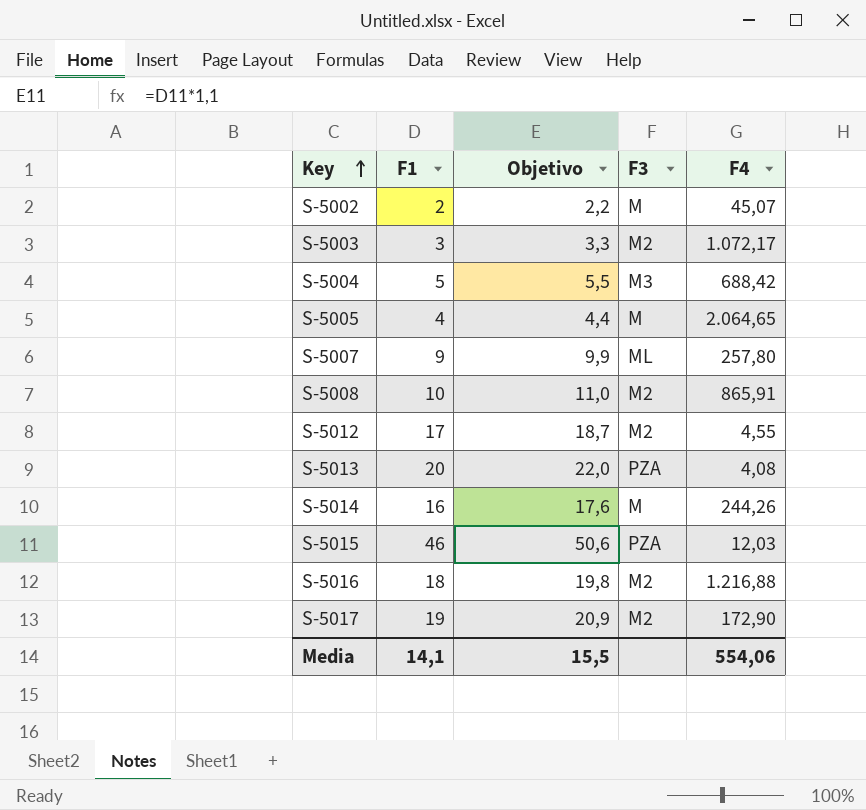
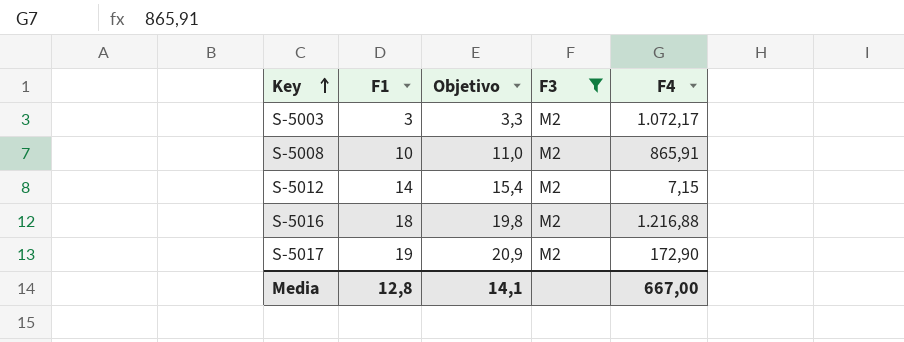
filter: none -> F3 = M2
S-5012 | F1: 17 -> 14
S-5012 | Objetivo: 18,7 -> 15,4
S-5012 | F4: 4,55 -> 7,15
Media | F1: 14,1 -> 12,8
Media | Objetivo: 15,5 -> 14,1
Media | F4: 554,06 -> 667,00

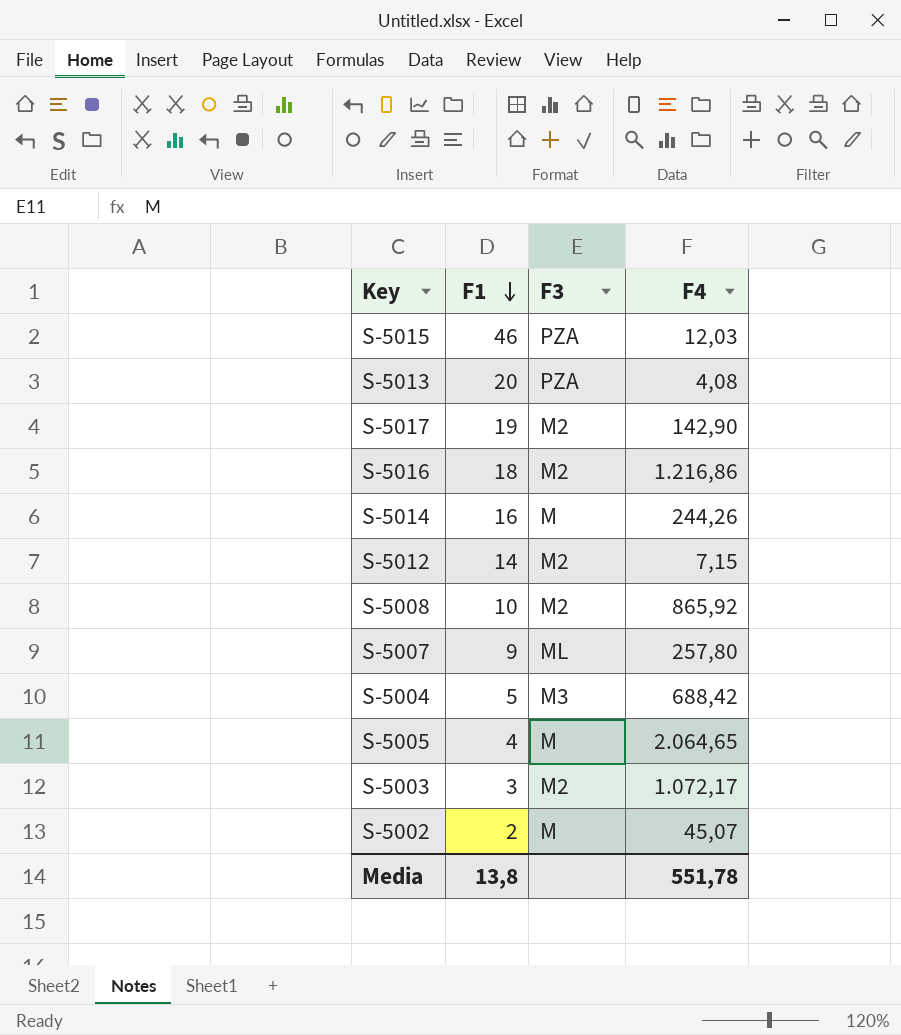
filter: F3 = M2 -> none
row order: Key ascending -> F1 descending
column Objetivo | formula: [F1] * 1,1 -> none
S-5017 | F4: 172,90 -> 142,90
S-5016 | F4: 1.216,88 -> 1.216,86
S-5008 | F4: 865,91 -> 865,92
Media | F1: 12,8 -> 13,8
Media | F4: 667,00 -> 551,78

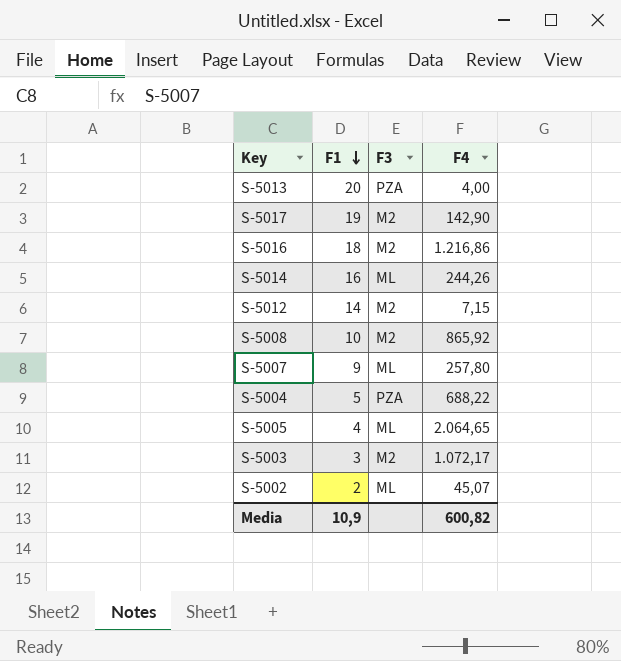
row S-5015: 46 | PZA | 12,03 -> none
S-5013 | F4: 4,08 -> 4,00
S-5014 | F3: M -> ML
S-5004 | F3: M3 -> PZA
S-5004 | F4: 688,42 -> 688,22
S-5005 | F3: M -> ML
S-5002 | F3: M -> ML
Media | F1: 13,8 -> 10,9
Media | F4: 551,78 -> 600,82

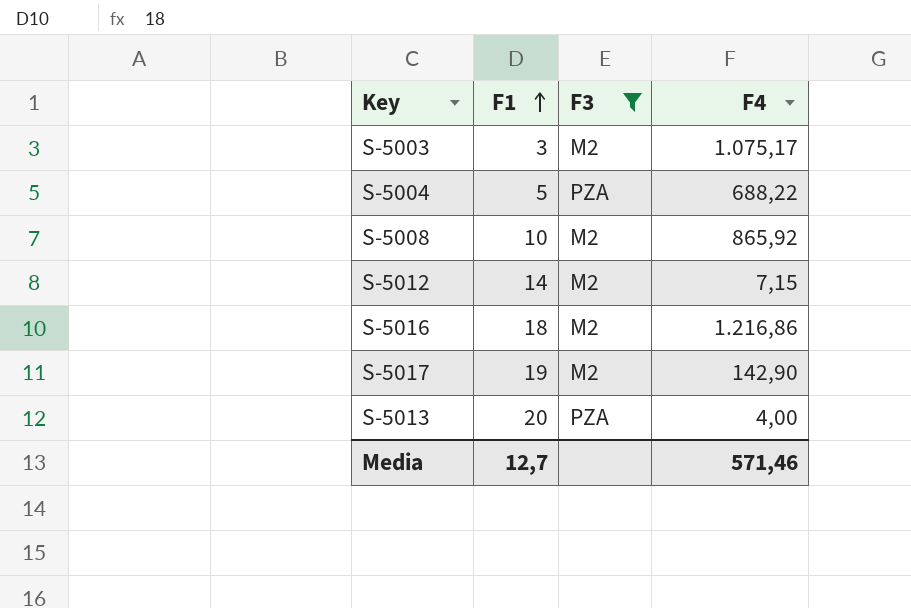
filter: none -> F3 != ML
row order: F1 descending -> F1 ascending
S-5003 | F4: 1.072,17 -> 1.075,17
Media | F1: 10,9 -> 12,7
Media | F4: 600,82 -> 571,46

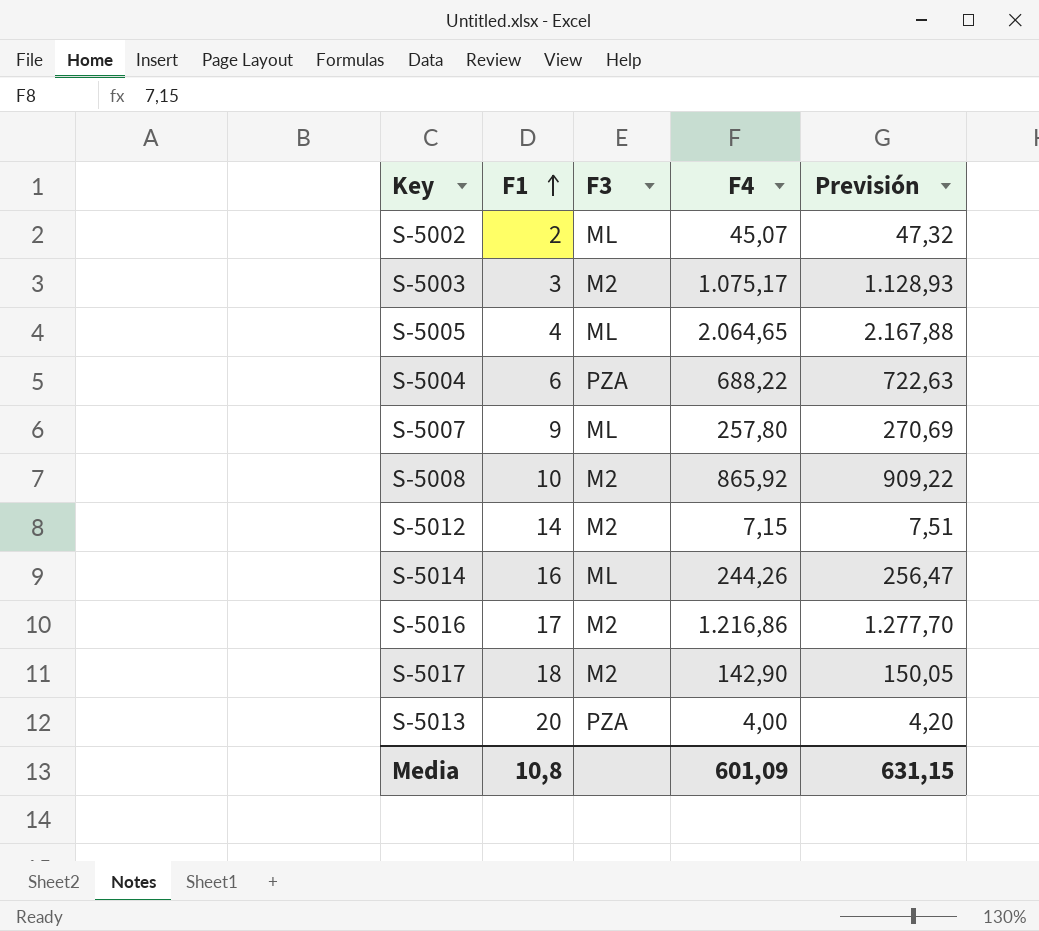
filter: F3 != ML -> none
column Previsión | formula: none -> [F4] * 1,05
S-5004 | F1: 5 -> 6
S-5016 | F1: 18 -> 17
S-5017 | F1: 19 -> 18
Media | F1: 12,7 -> 10,8
Media | F4: 571,46 -> 601,09

